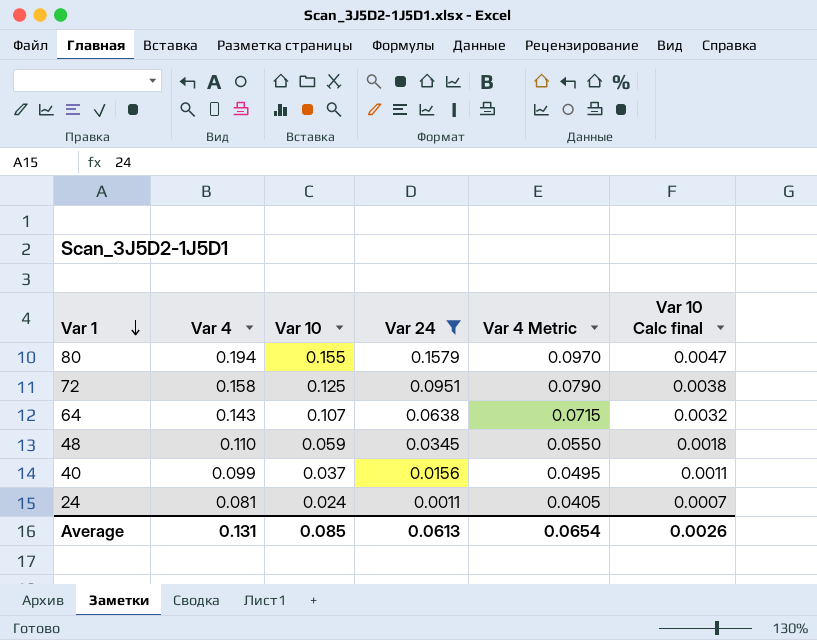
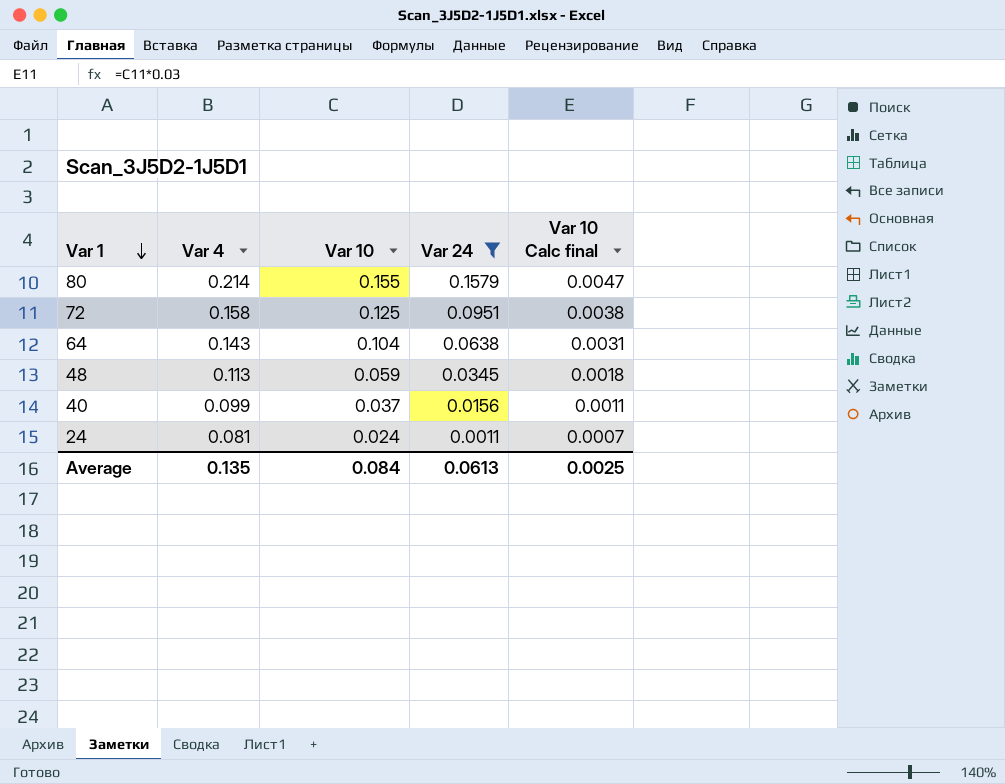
column Var 4 Metric | formula: [Var 4] * 0.5 -> none
80 | Var 4: 0.194 -> 0.214
64 | Var 10: 0.107 -> 0.104
64 | Var 10 Calc final: 0.0032 -> 0.0031
48 | Var 4: 0.110 -> 0.113
Average | Var 4: 0.131 -> 0.135
Average | Var 10: 0.085 -> 0.084
Average | Var 10 Calc final: 0.0026 -> 0.0025

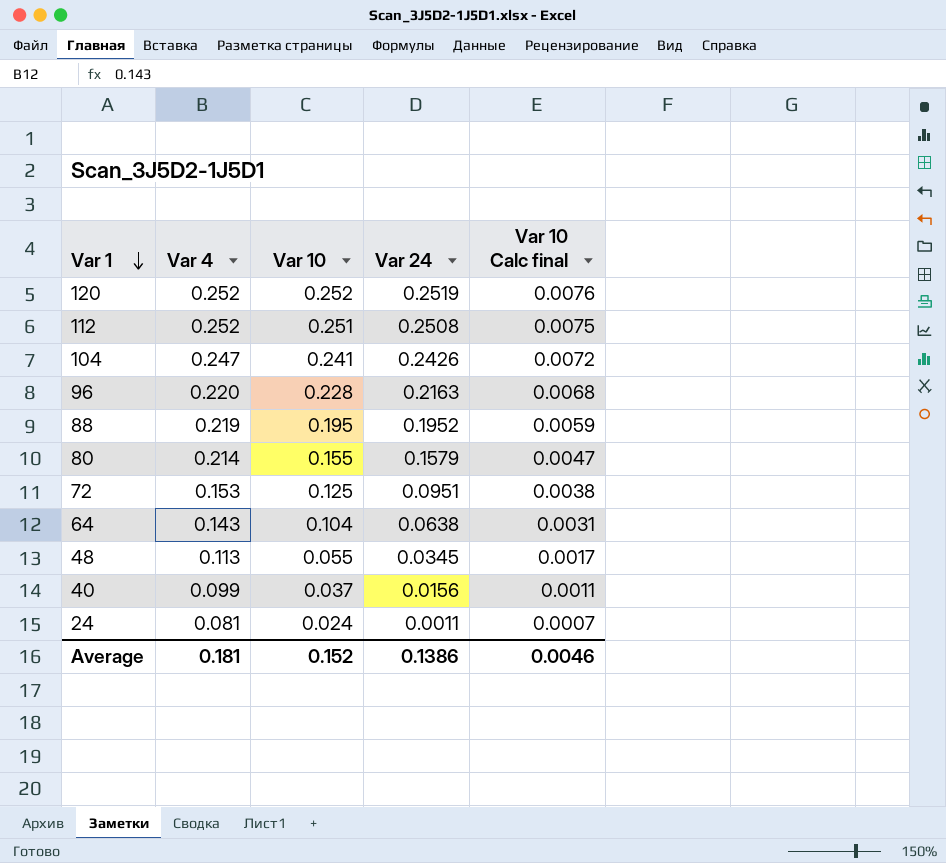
filter: Var 24 <= 0.1579 -> none
72 | Var 4: 0.158 -> 0.153
48 | Var 10: 0.059 -> 0.055
48 | Var 10 Calc final: 0.0018 -> 0.0017
Average | Var 4: 0.135 -> 0.181
Average | Var 10: 0.084 -> 0.152
Average | Var 24: 0.0613 -> 0.1386
Average | Var 10 Calc final: 0.0025 -> 0.0046

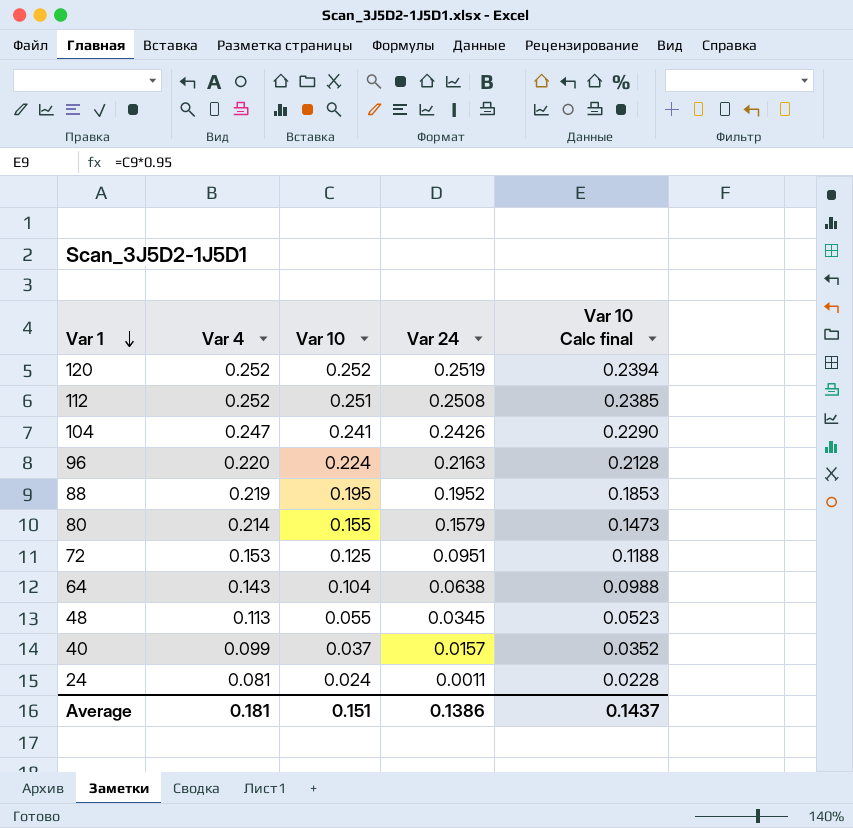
column Var 10 Calc final | formula: [Var 10] * 0.03 -> [Var 10] * 0.95
96 | Var 10: 0.228 -> 0.224
40 | Var 24: 0.0156 -> 0.0157
Average | Var 10: 0.152 -> 0.151
Average | Var 10 Calc final: 0.0046 -> 0.1437

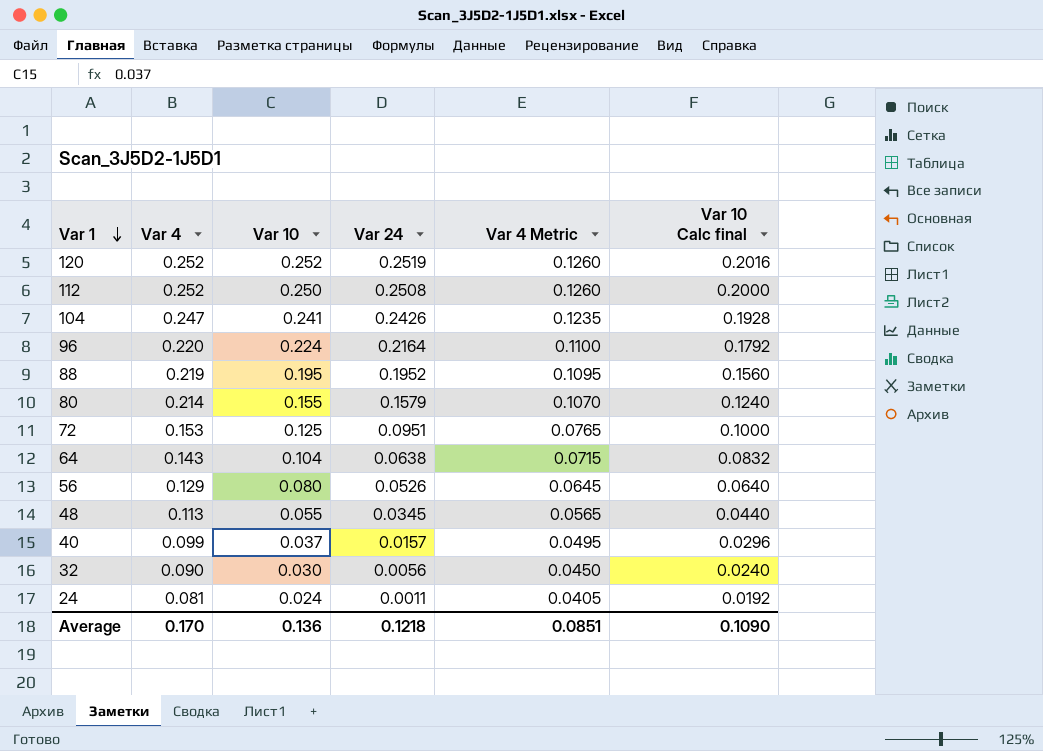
column Var 4 Metric | formula: none -> [Var 4] * 0.5
column Var 10 Calc final | formula: [Var 10] * 0.95 -> [Var 10] * 0.8
112 | Var 10: 0.251 -> 0.250
96 | Var 24: 0.2163 -> 0.2164
row 56: none -> 0.129 | 0.080 | 0.0526 | 0.0645 | 0.0640
row 32: none -> 0.090 | 0.030 | 0.0056 | 0.0450 | 0.0240
Average | Var 4: 0.181 -> 0.170
Average | Var 10: 0.151 -> 0.136
Average | Var 24: 0.1386 -> 0.1218
Average | Var 10 Calc final: 0.1437 -> 0.1090

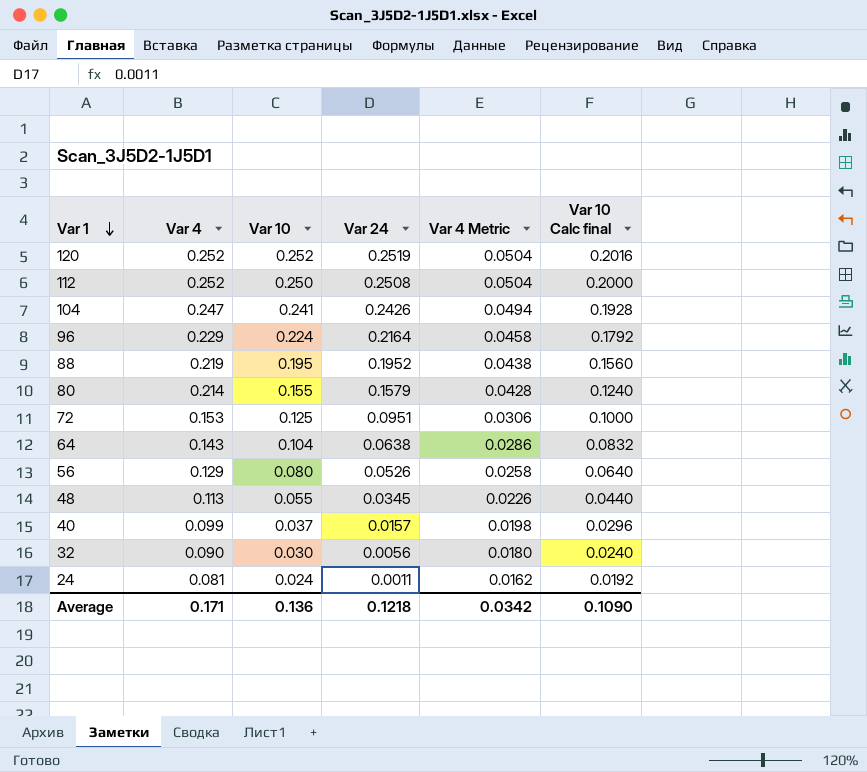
column Var 4 Metric | formula: [Var 4] * 0.5 -> [Var 4] * 0.2
96 | Var 4: 0.220 -> 0.229
Average | Var 4: 0.170 -> 0.171
Average | Var 4 Metric: 0.0851 -> 0.0342

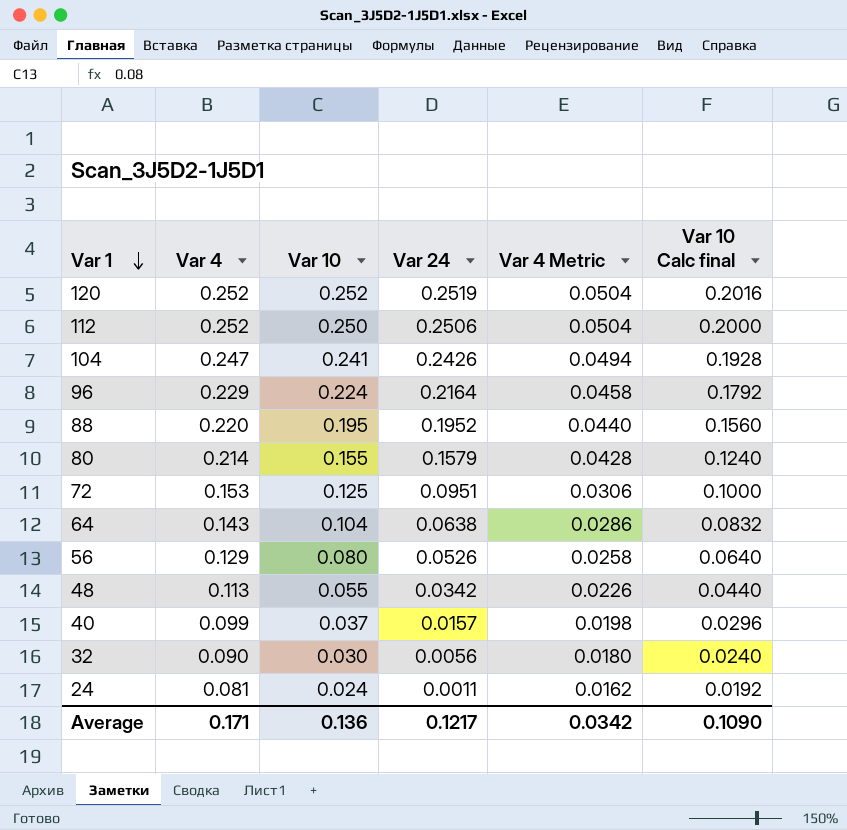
112 | Var 24: 0.2508 -> 0.2506
88 | Var 4: 0.219 -> 0.220
88 | Var 4 Metric: 0.0438 -> 0.0440
48 | Var 24: 0.0345 -> 0.0342
Average | Var 24: 0.1218 -> 0.1217

